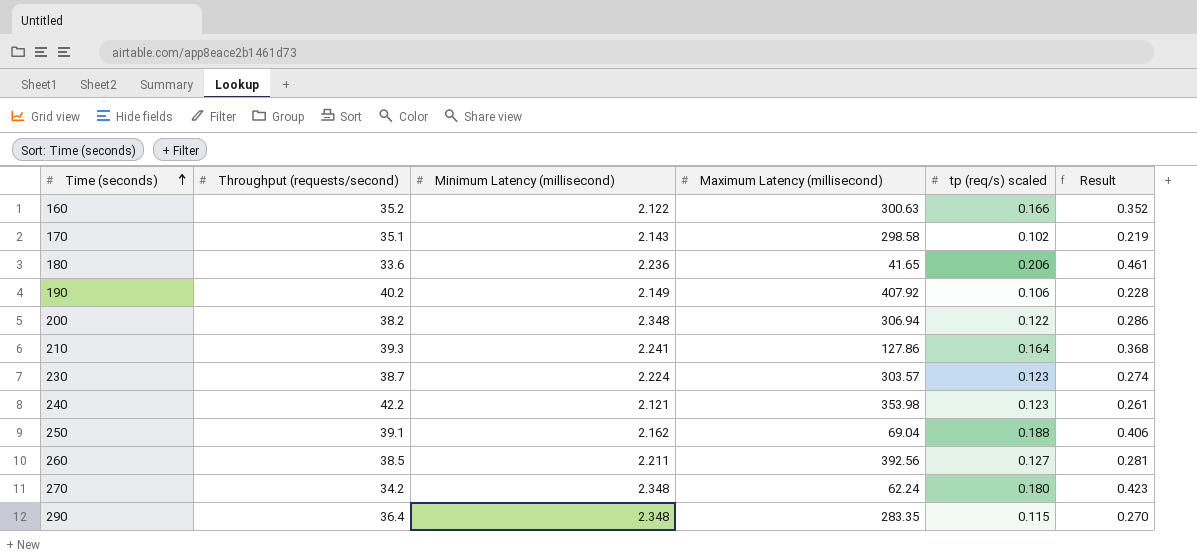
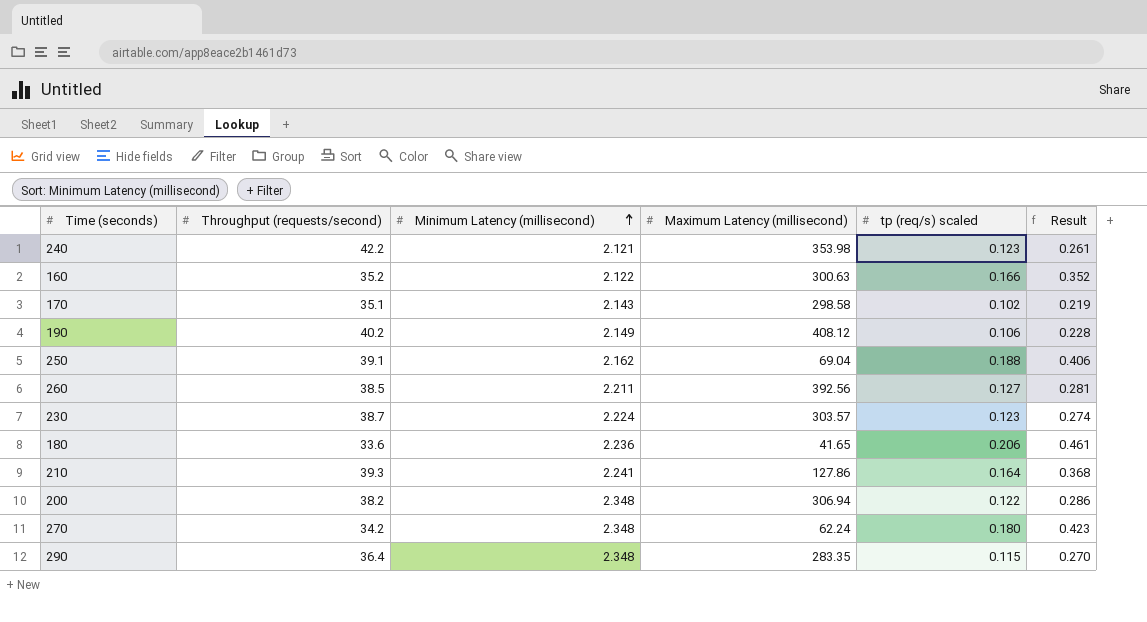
row order: Time (seconds) ascending -> Minimum Latency (millisecond) ascending
190 | Maximum Latency (millisecond): 407.92 -> 408.12

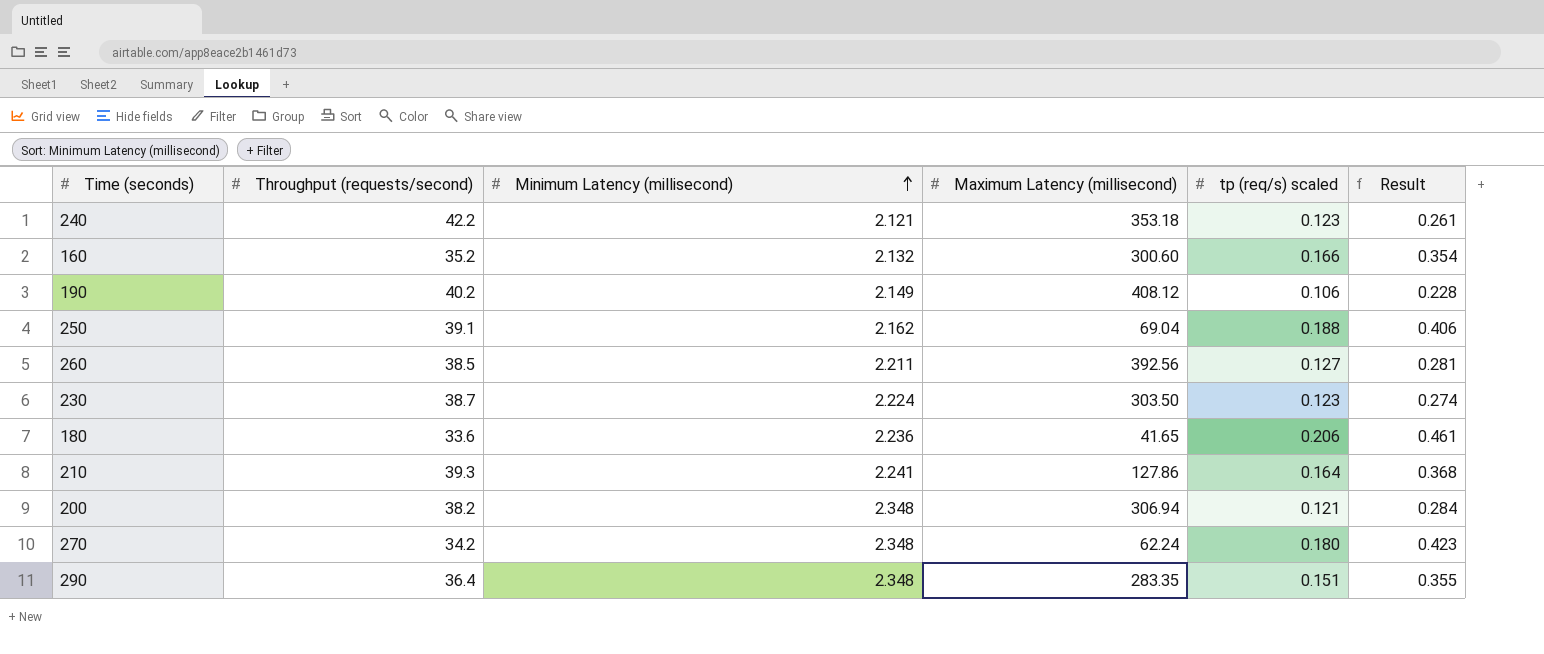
row 170: 35.1 | 2.143 | 298.58 | 0.102 | 0.219 -> none
240 | Maximum Latency (millisecond): 353.98 -> 353.18
160 | Minimum Latency (millisecond): 2.122 -> 2.132
160 | Maximum Latency (millisecond): 300.63 -> 300.60
160 | Result: 0.352 -> 0.354
230 | Maximum Latency (millisecond): 303.57 -> 303.50
200 | tp (req/s) scaled: 0.122 -> 0.121
200 | Result: 0.286 -> 0.284
290 | tp (req/s) scaled: 0.115 -> 0.151
290 | Result: 0.270 -> 0.355

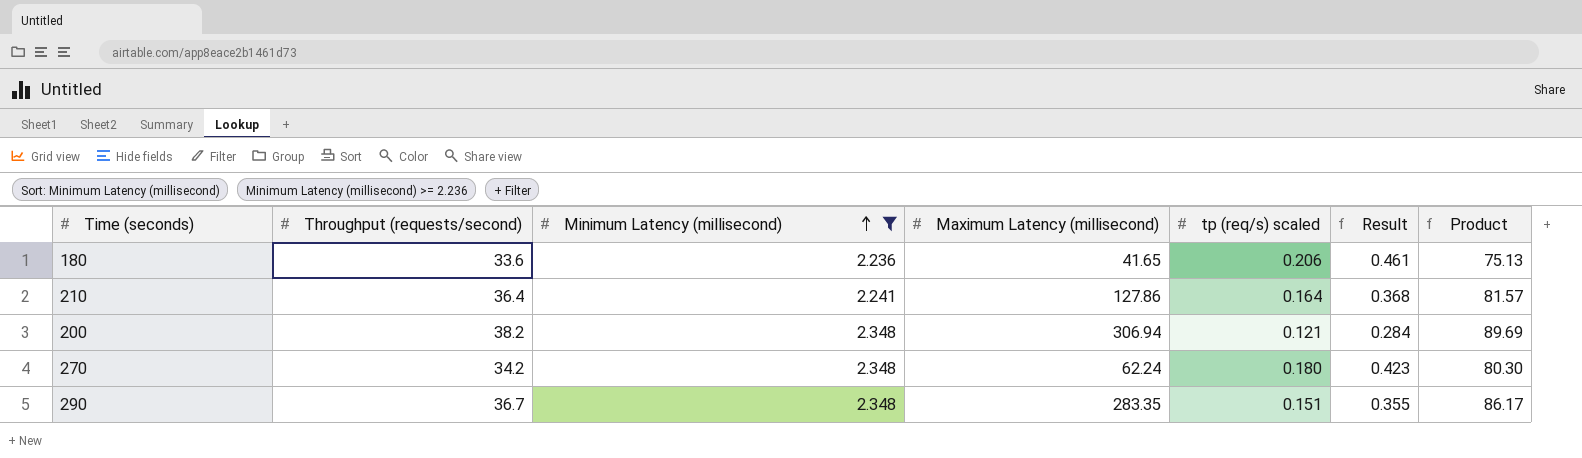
filter: none -> Minimum Latency (millisecond) >= 2.236
column Product | formula: none -> [Throughput (requests/second)] * [Minimum Latency (millisecond)]
210 | Throughput (requests/second): 39.3 -> 36.4
290 | Throughput (requests/second): 36.4 -> 36.7

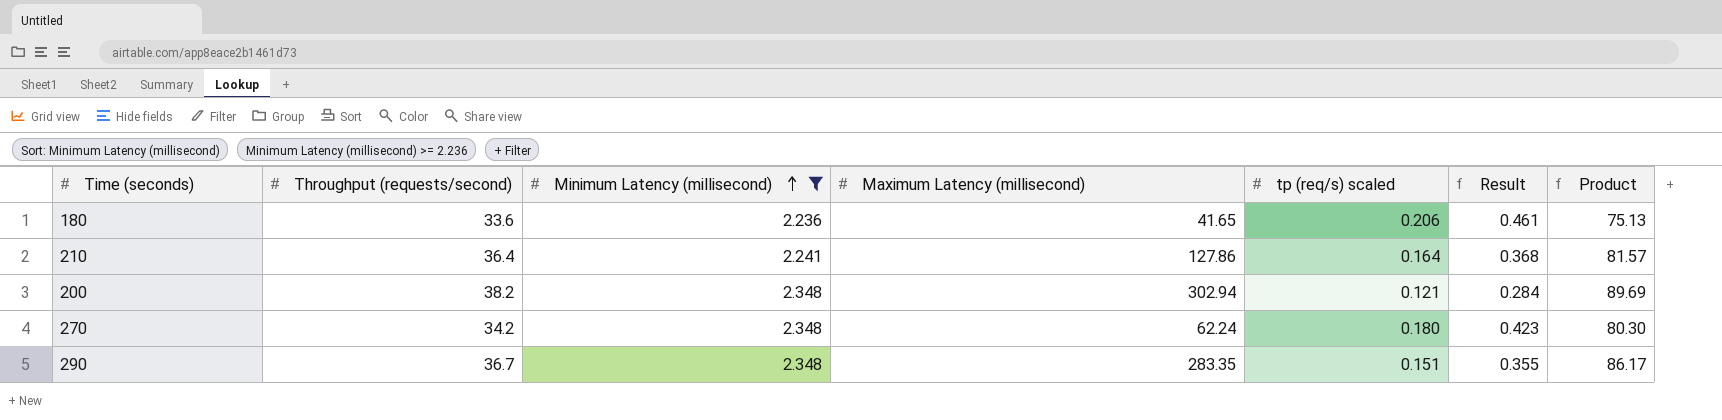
200 | Maximum Latency (millisecond): 306.94 -> 302.94

